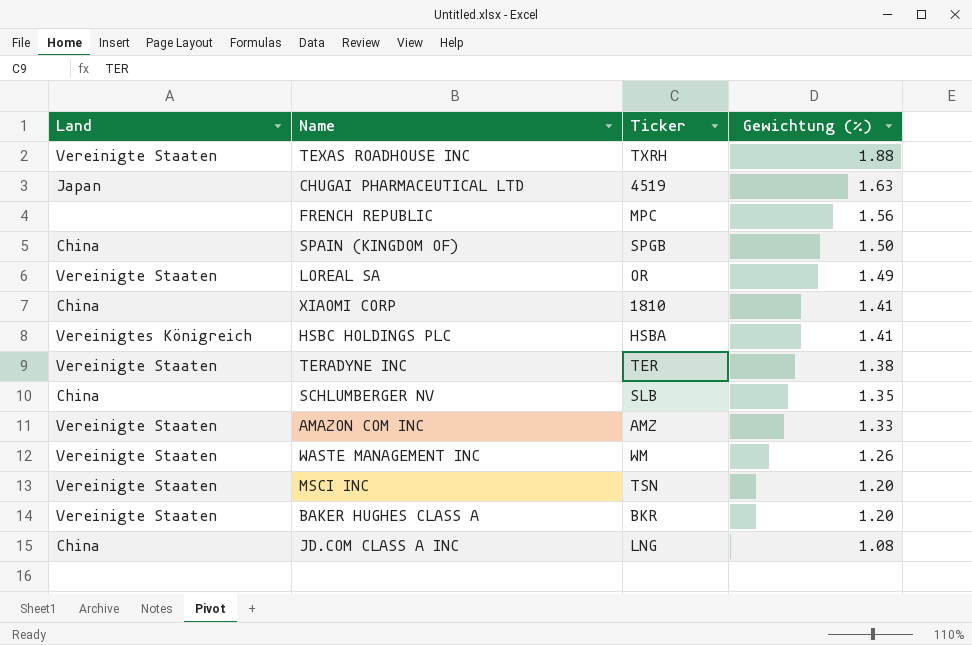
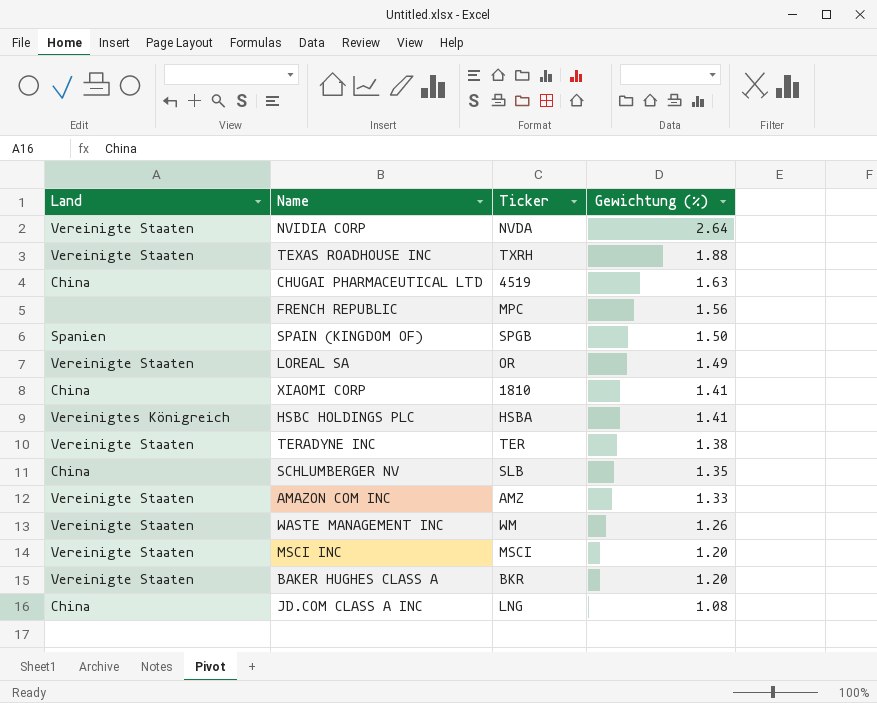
row NVIDIA CORP: none -> Vereinigte Staaten | NVDA | 2.64
CHUGAI PHARMACEUTICAL LTD | Land: Japan -> China
SPAIN (KINGDOM OF) | Land: China -> Spanien
MSCI INC | Ticker: TSN -> MSCI

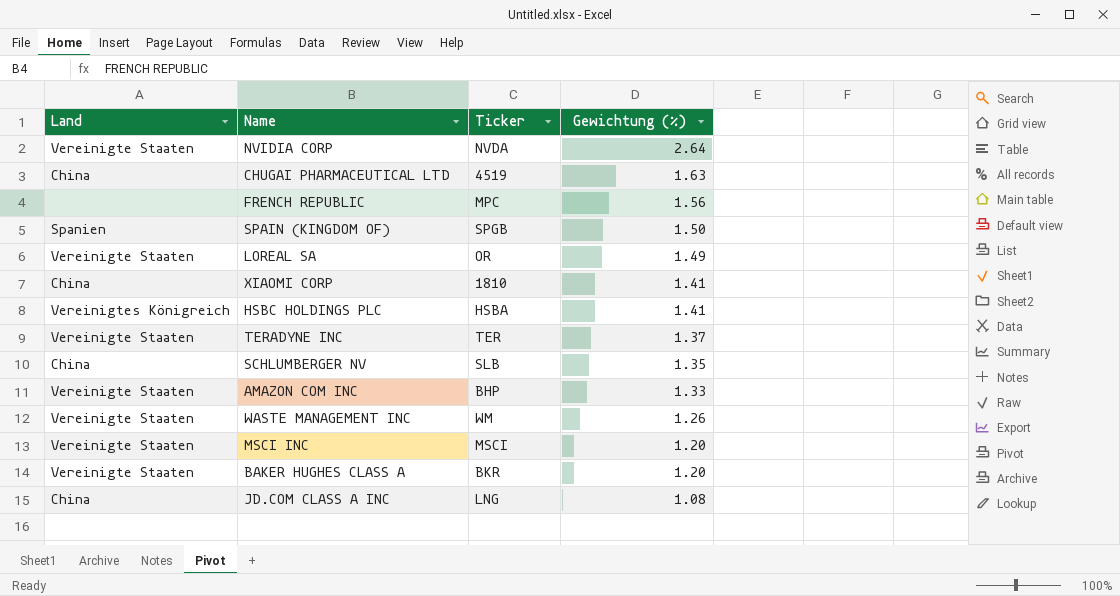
row TEXAS ROADHOUSE INC: Vereinigte Staaten | TXRH | 1.88 -> none
TERADYNE INC | Gewichtung (%): 1.38 -> 1.37
AMAZON COM INC | Ticker: AMZ -> BHP

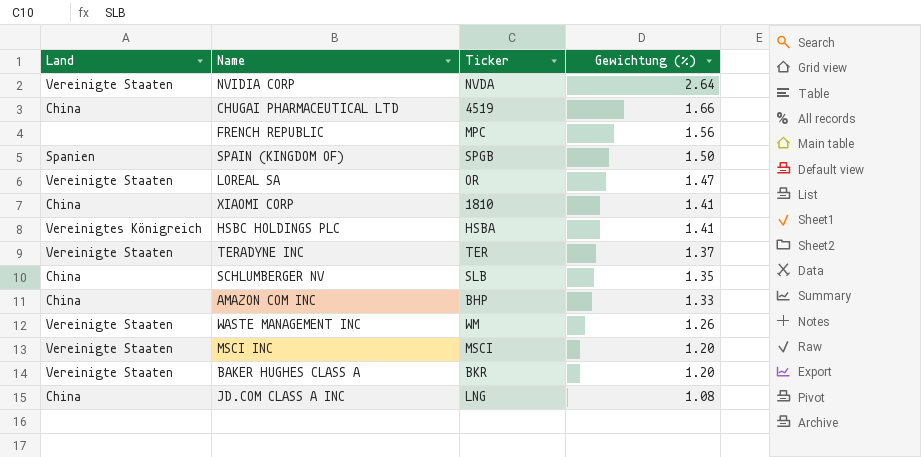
CHUGAI PHARMACEUTICAL LTD | Gewichtung (%): 1.63 -> 1.66
LOREAL SA | Gewichtung (%): 1.49 -> 1.47
AMAZON COM INC | Land: Vereinigte Staaten -> China

